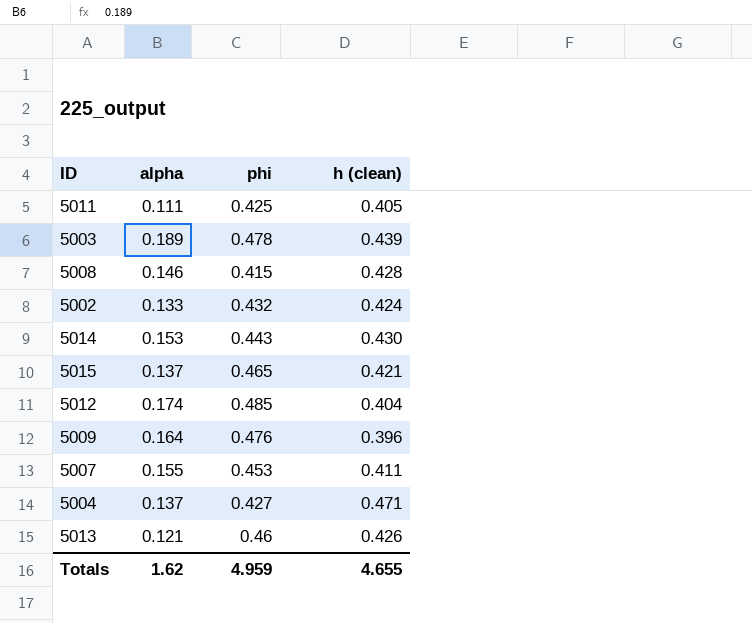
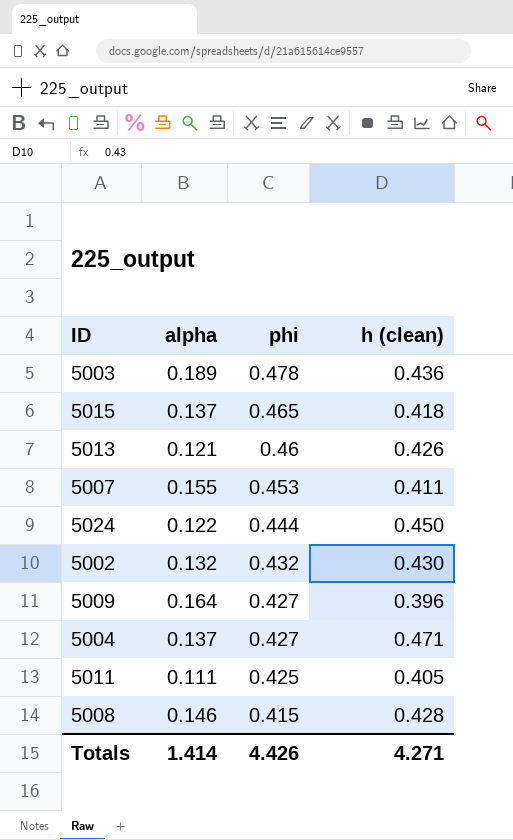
row order: none -> phi descending
row 5014: 0.153 | 0.443 | 0.430 -> none
row 5012: 0.174 | 0.485 | 0.404 -> none
5003 | h (clean): 0.439 -> 0.436
5015 | h (clean): 0.421 -> 0.418
row 5024: none -> 0.122 | 0.444 | 0.450
5002 | alpha: 0.133 -> 0.132
5002 | h (clean): 0.424 -> 0.430
5009 | phi: 0.476 -> 0.427
Totals | alpha: 1.62 -> 1.414
Totals | phi: 4.959 -> 4.426
Totals | h (clean): 4.655 -> 4.271

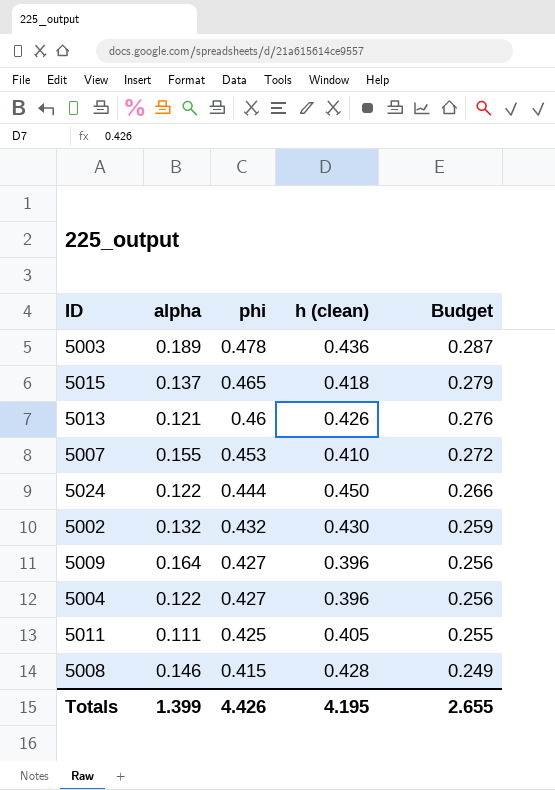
column Budget | formula: none -> [phi] * 0.6
5007 | h (clean): 0.411 -> 0.410
5004 | alpha: 0.137 -> 0.122
5004 | h (clean): 0.471 -> 0.396
Totals | alpha: 1.414 -> 1.399
Totals | h (clean): 4.271 -> 4.195

